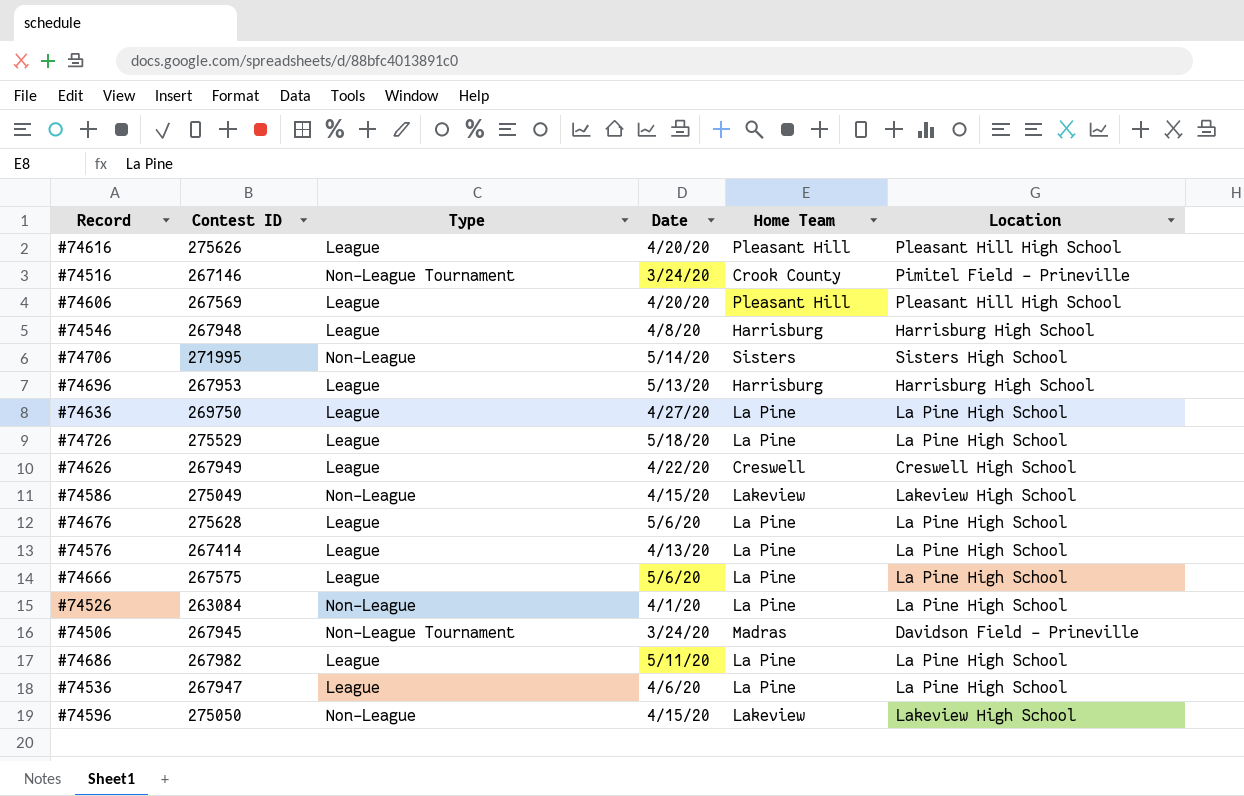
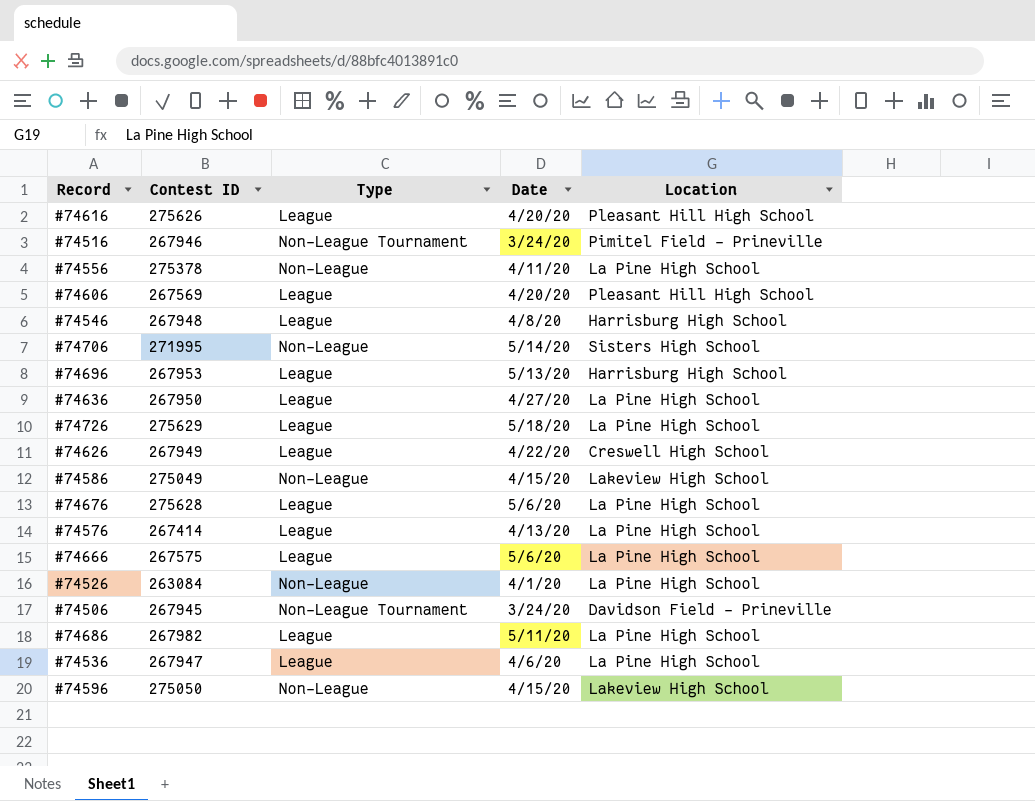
column Home Team | position: 5 -> none
#74516 | Contest ID: 267146 -> 267946
row #74556: none -> 275378 | Non-League | 4/11/20 | La Pine High School
#74636 | Contest ID: 269750 -> 267950
#74726 | Contest ID: 275529 -> 275629

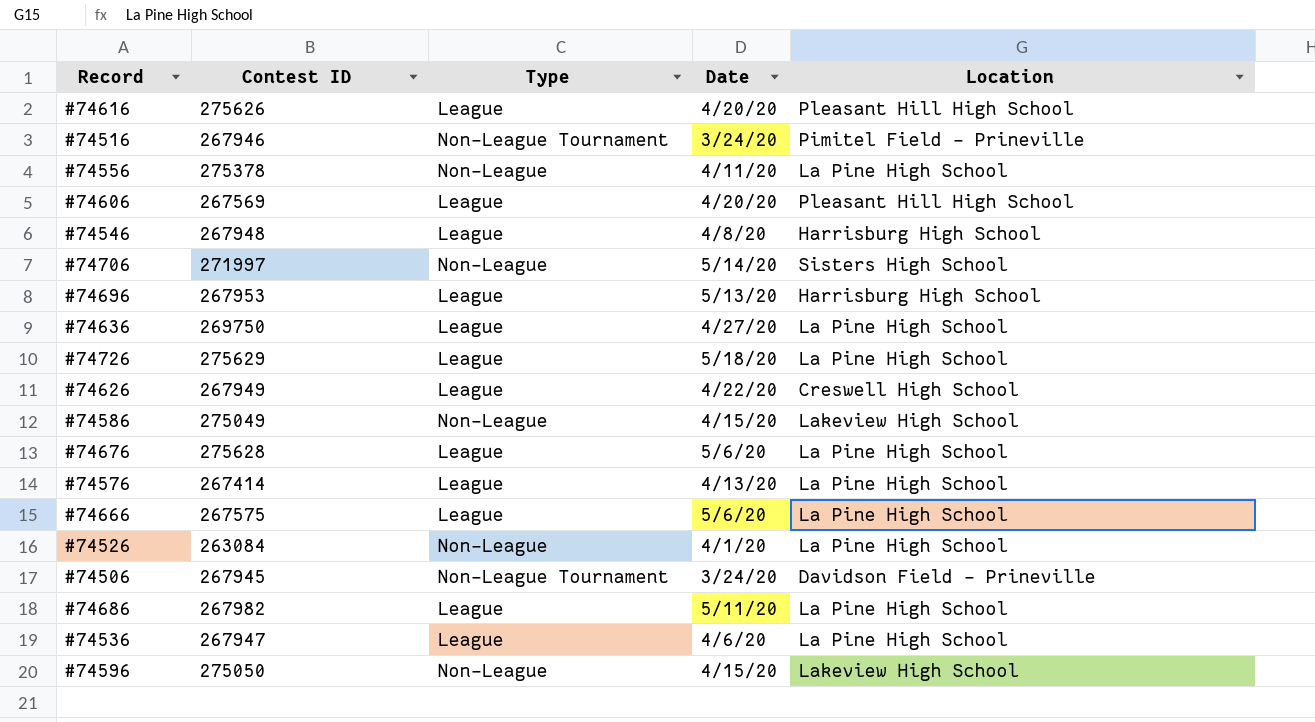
#74706 | Contest ID: 271995 -> 271997
#74636 | Contest ID: 267950 -> 269750

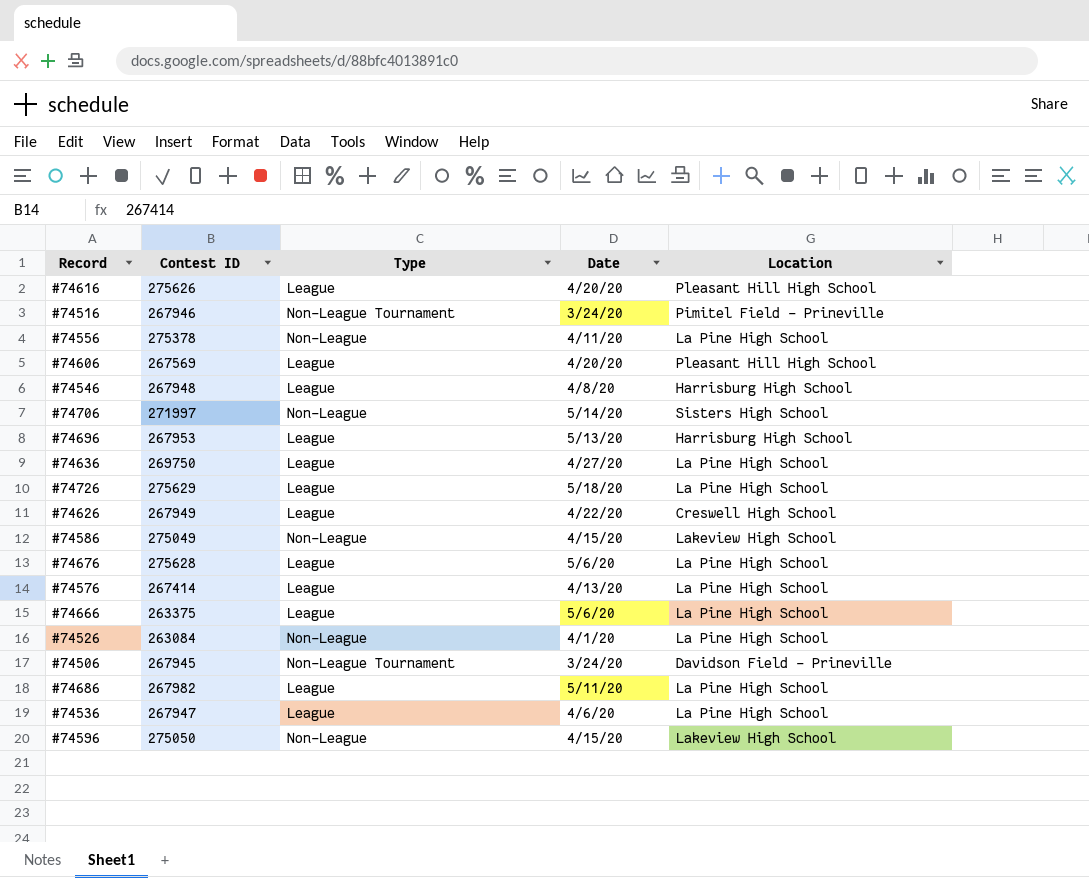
#74666 | Contest ID: 267575 -> 263375

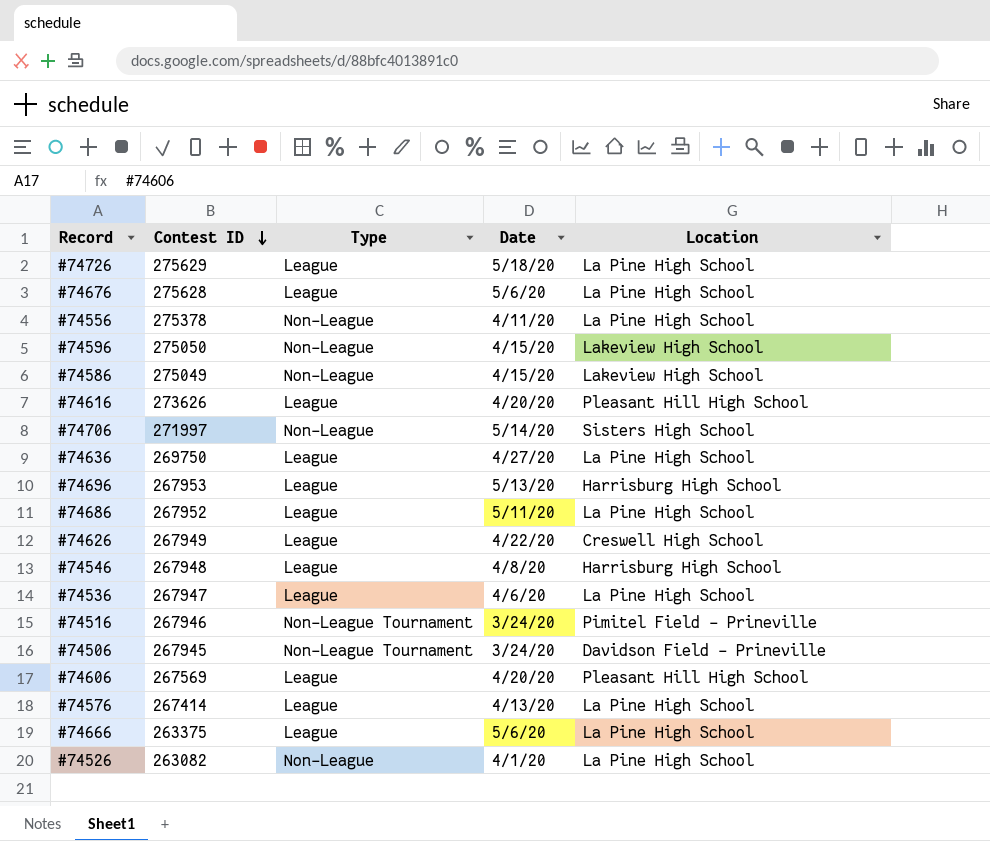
row order: none -> Contest ID descending
#74616 | Contest ID: 275626 -> 273626
#74686 | Contest ID: 267982 -> 267952
#74526 | Contest ID: 263084 -> 263082

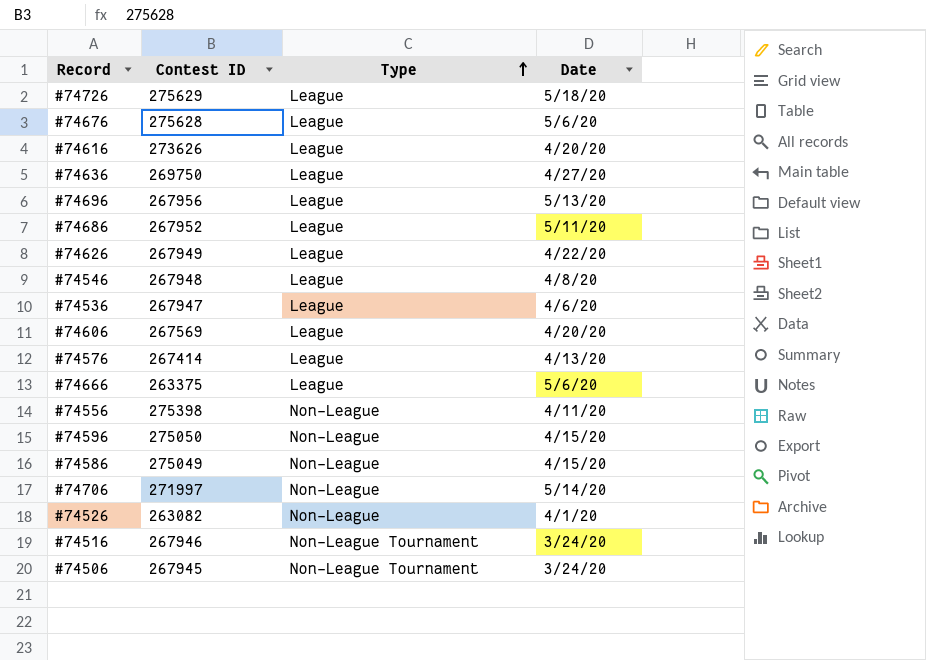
row order: Contest ID descending -> Type ascending
column Location | position: 5 -> none
#74696 | Contest ID: 267953 -> 267956
#74556 | Contest ID: 275378 -> 275398

